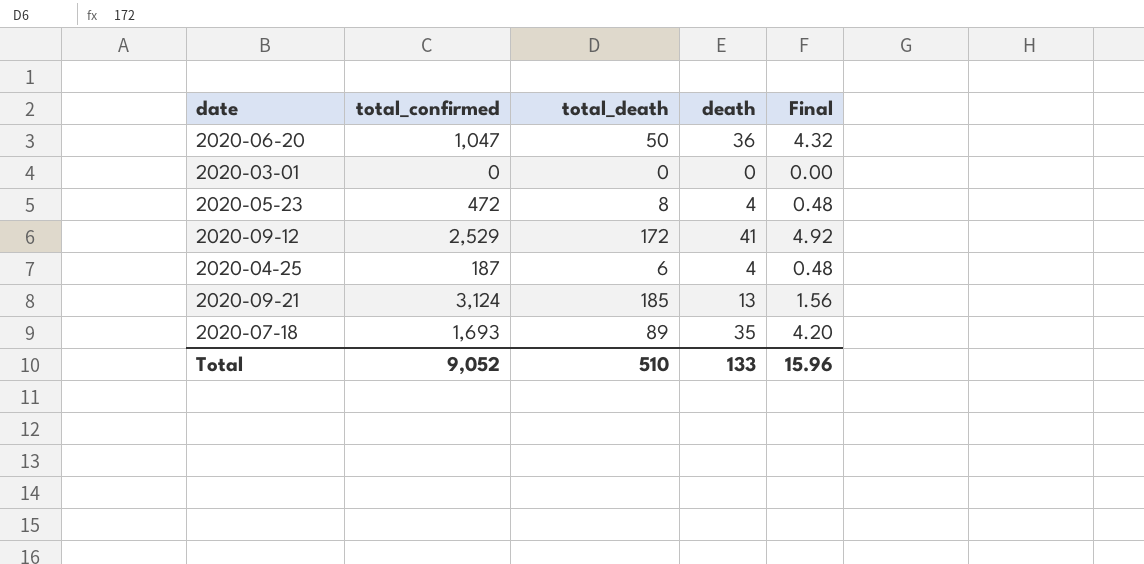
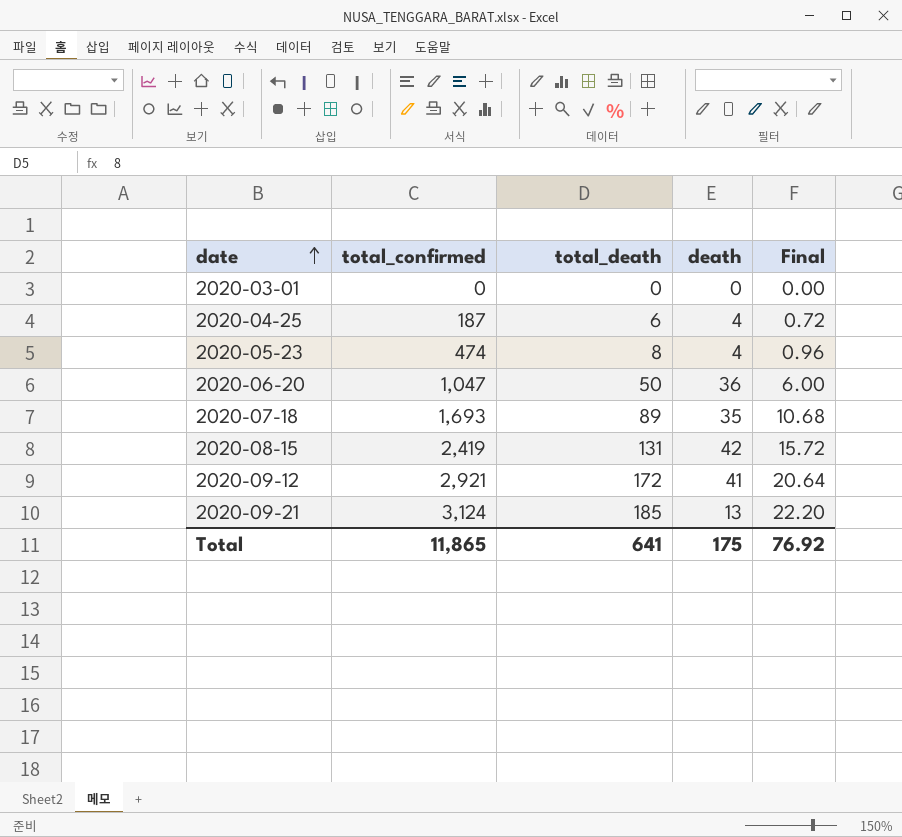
row order: none -> date ascending
column Final | formula: [death] * 0.12 -> [total_death] * 0.12
2020-05-23 | total_confirmed: 472 -> 474
row 2020-08-15: none -> 2,419 | 131 | 42 | 15.72
2020-09-12 | total_confirmed: 2,529 -> 2,921
Total | total_confirmed: 9,052 -> 11,865
Total | total_death: 510 -> 641
Total | death: 133 -> 175
Total | Final: 15.96 -> 76.92

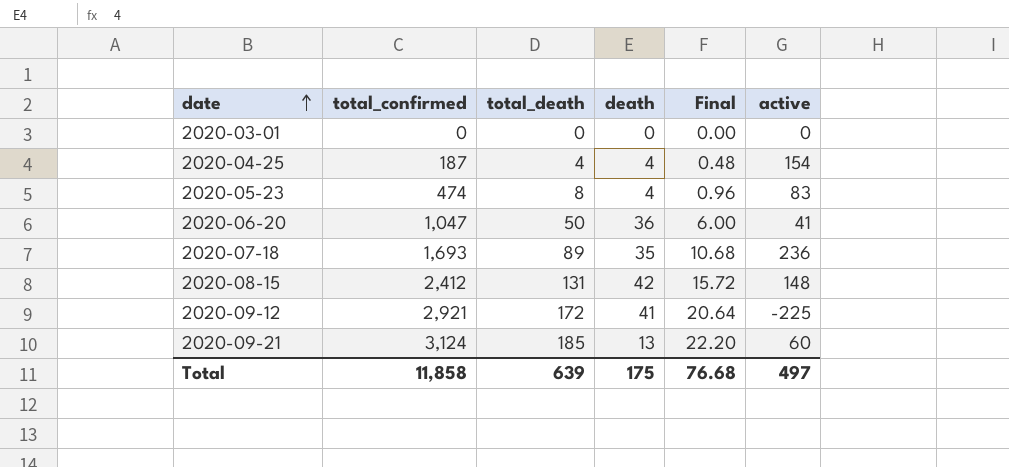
column active | position: none -> 6
2020-04-25 | total_death: 6 -> 4
2020-04-25 | Final: 0.72 -> 0.48
2020-08-15 | total_confirmed: 2,419 -> 2,412
Total | total_confirmed: 11,865 -> 11,858
Total | total_death: 641 -> 639
Total | Final: 76.92 -> 76.68

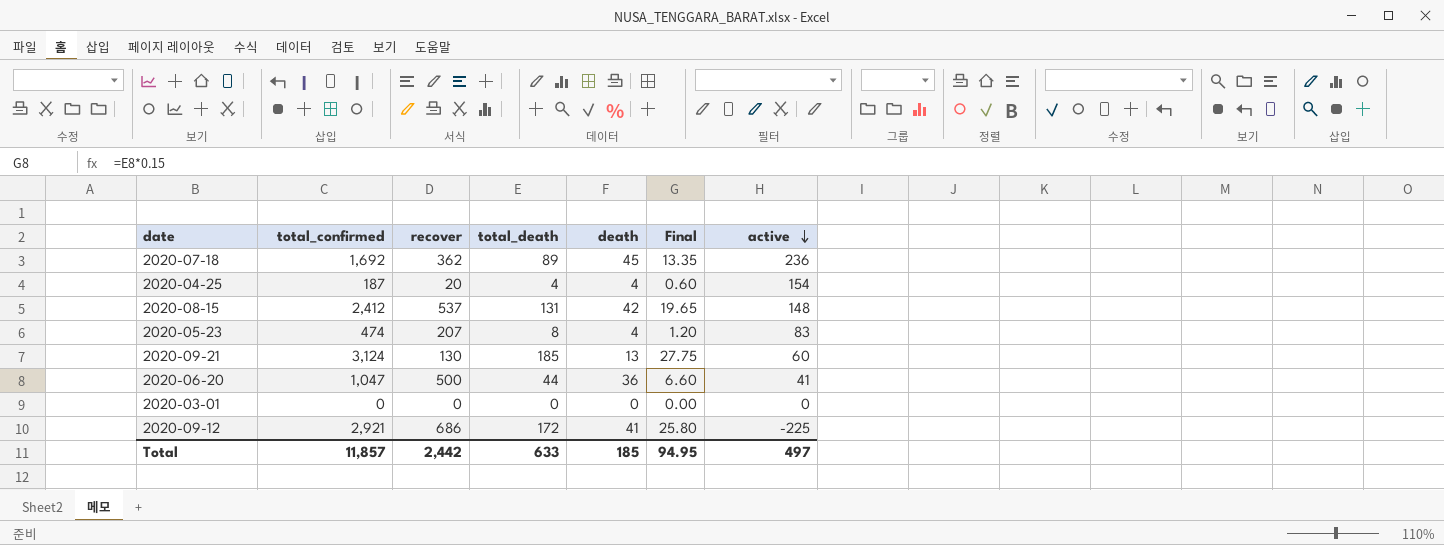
row order: date ascending -> active descending
column recover | position: none -> 3
column Final | formula: [total_death] * 0.12 -> [total_death] * 0.15
2020-07-18 | total_confirmed: 1,693 -> 1,692
2020-07-18 | death: 35 -> 45
2020-06-20 | total_death: 50 -> 44
Total | total_confirmed: 11,858 -> 11,857
Total | total_death: 639 -> 633
Total | death: 175 -> 185
Total | Final: 76.68 -> 94.95

